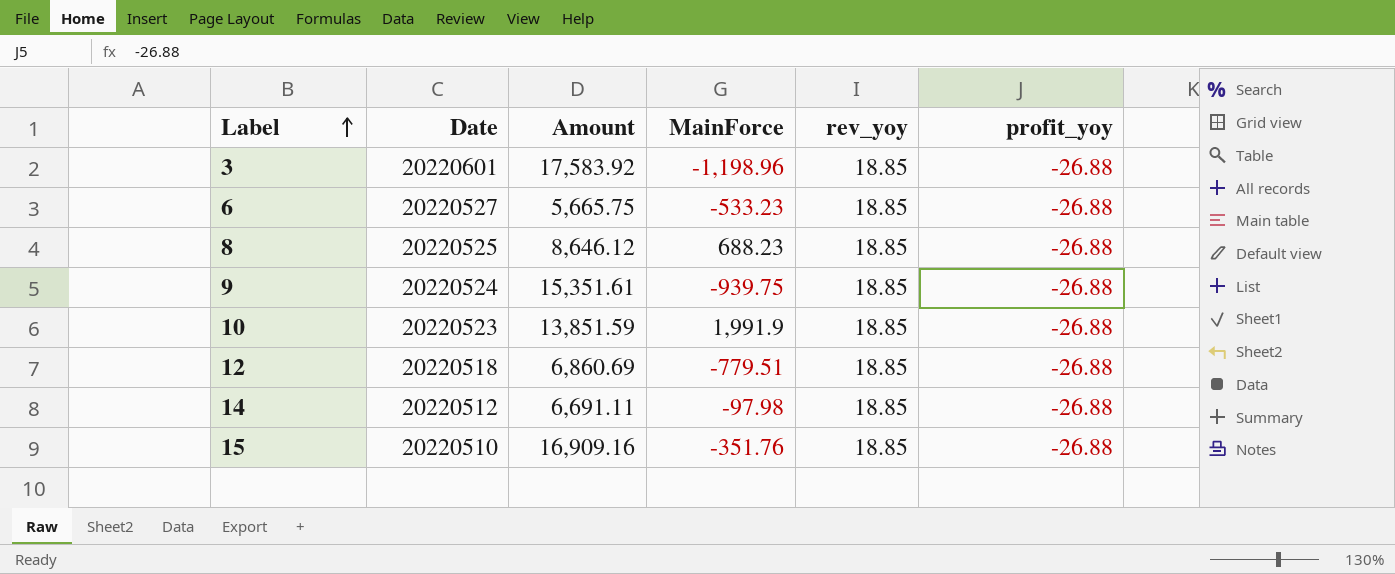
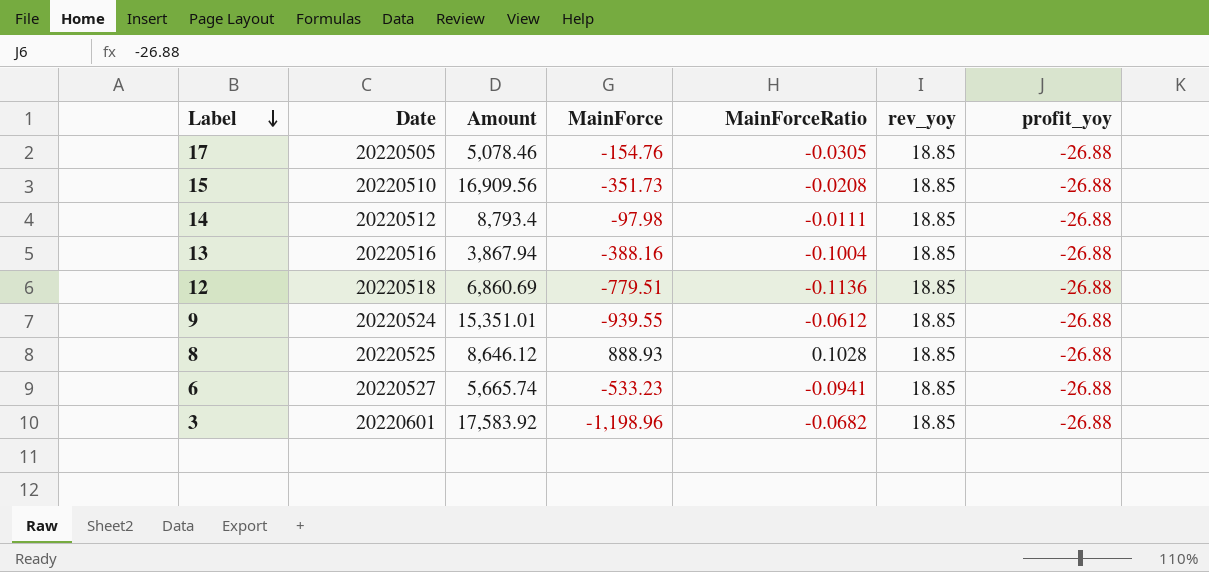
row order: Label ascending -> Label descending
column MainForceRatio | formula: none -> [MainForce] / [Amount]
row 10: 20220523 | 13,851.59 | 1,991.9 | 18.85 | -26.88 -> none
row 17: none -> 20220505 | 5,078.46 | -154.76 | -0.0305 | 18.85 | -26.88
15 | Amount: 16,909.16 -> 16,909.56
15 | MainForce: -351.76 -> -351.73
14 | Amount: 6,691.11 -> 8,793.4
row 13: none -> 20220516 | 3,867.94 | -388.16 | -0.1004 | 18.85 | -26.88
9 | Amount: 15,351.61 -> 15,351.01
9 | MainForce: -939.75 -> -939.55
8 | MainForce: 688.23 -> 888.93
6 | Amount: 5,665.75 -> 5,665.74

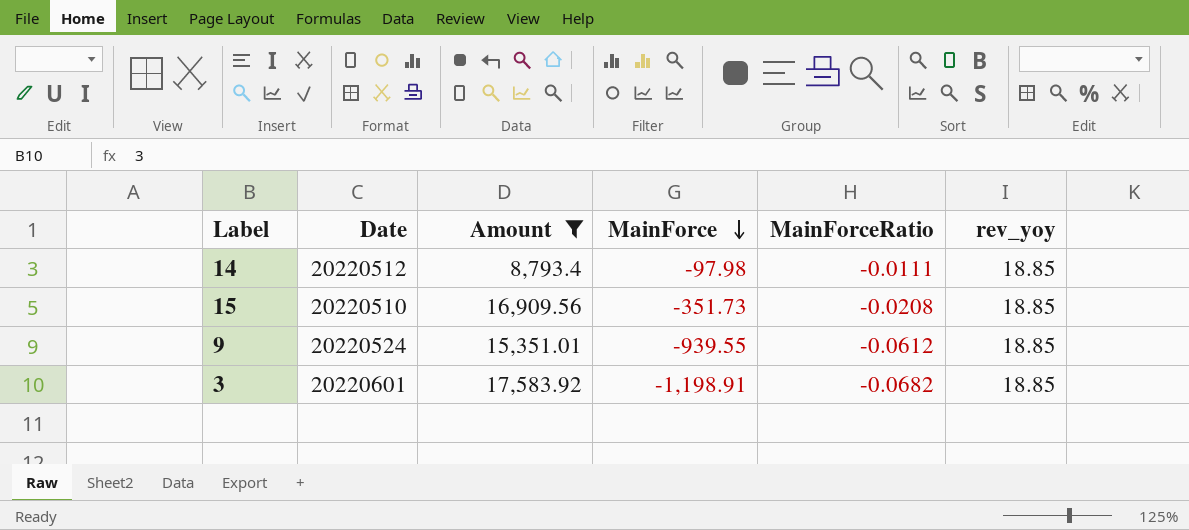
filter: none -> Amount >= 8,793.4
row order: Label descending -> MainForce descending
column profit_yoy | position: 7 -> none
3 | MainForce: -1,198.96 -> -1,198.91

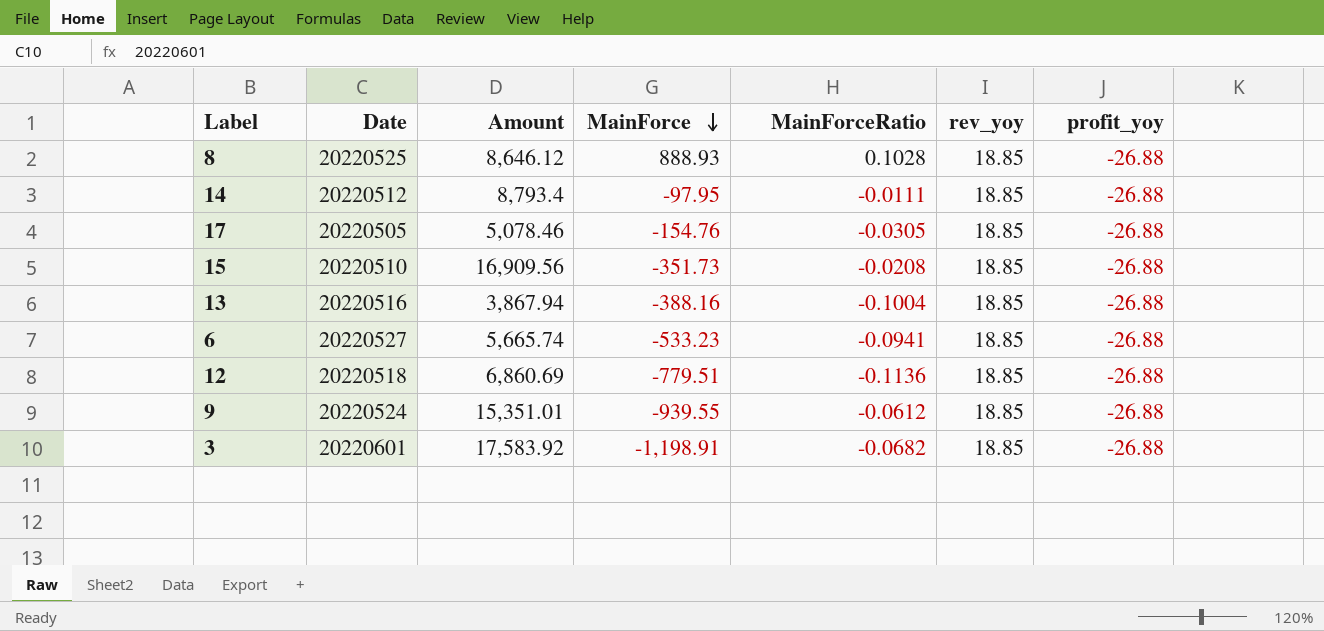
filter: Amount >= 8,793.4 -> none
column profit_yoy | position: none -> 7
14 | MainForce: -97.98 -> -97.95

